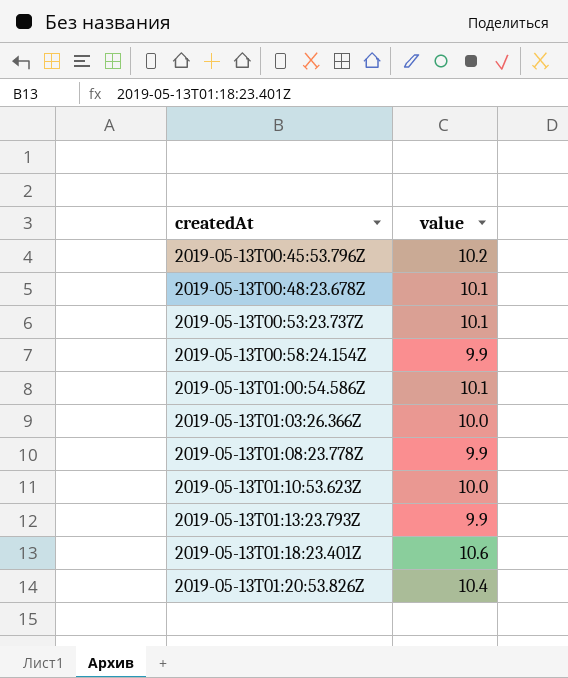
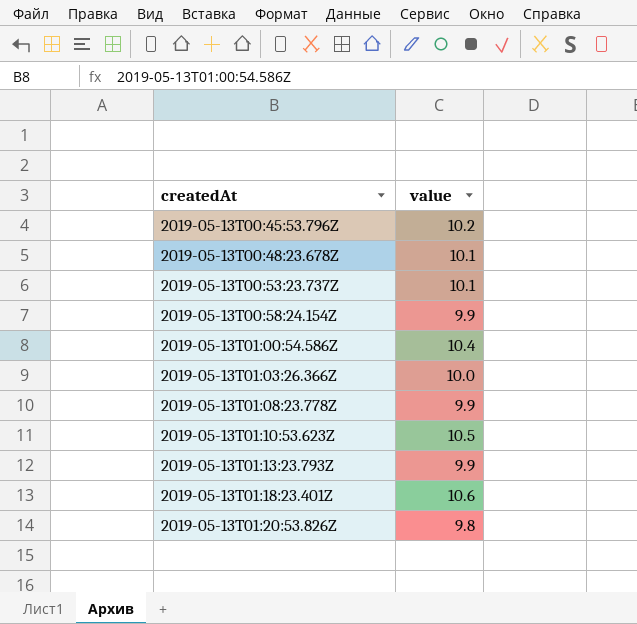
2019-05-13T01:00:54.586Z | value: 10.1 -> 10.4
2019-05-13T01:10:53.623Z | value: 10.0 -> 10.5
2019-05-13T01:20:53.826Z | value: 10.4 -> 9.8

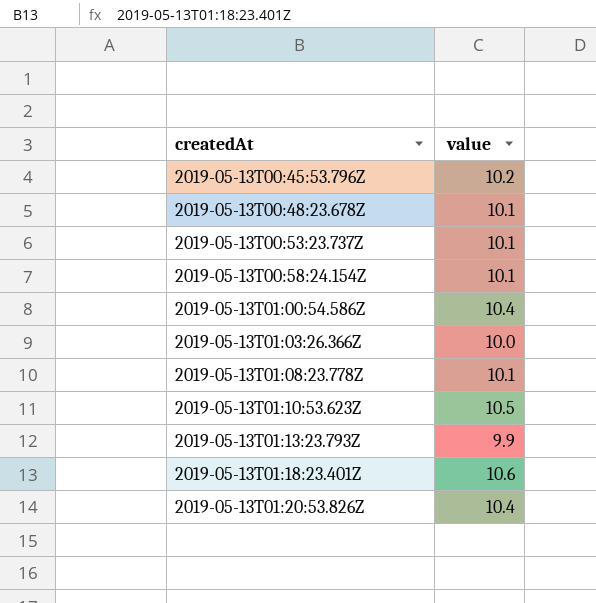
2019-05-13T00:58:24.154Z | value: 9.9 -> 10.1
2019-05-13T01:08:23.778Z | value: 9.9 -> 10.1
2019-05-13T01:20:53.826Z | value: 9.8 -> 10.4

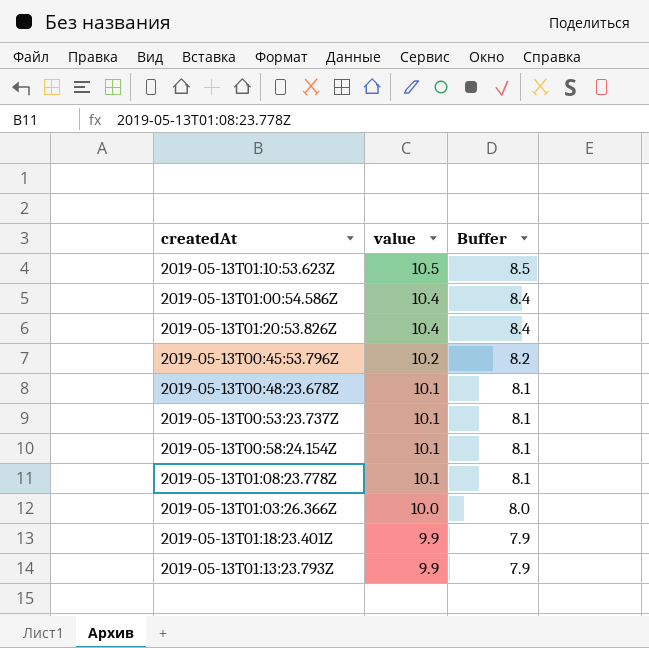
row order: createdAt ascending -> value descending
column Buffer | formula: none -> [value] - 2
2019-05-13T01:18:23.401Z | value: 10.6 -> 9.9

